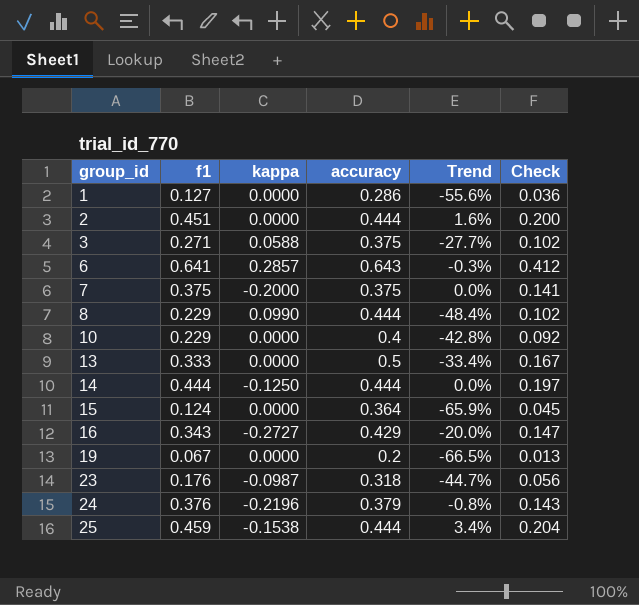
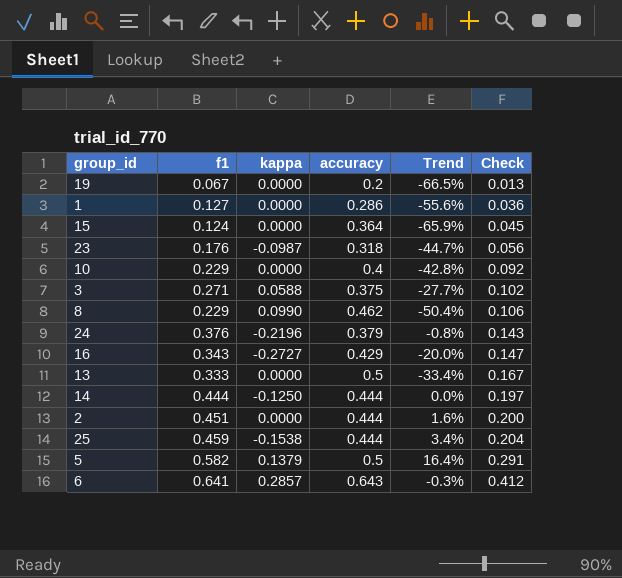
row order: group_id ascending -> Check ascending
row 7: 0.375 | -0.2000 | 0.375 | 0.0% | 0.141 -> none
8 | accuracy: 0.444 -> 0.462
8 | Trend: -48.4% -> -50.4%
8 | Check: 0.102 -> 0.106
row 5: none -> 0.582 | 0.1379 | 0.5 | 16.4% | 0.291

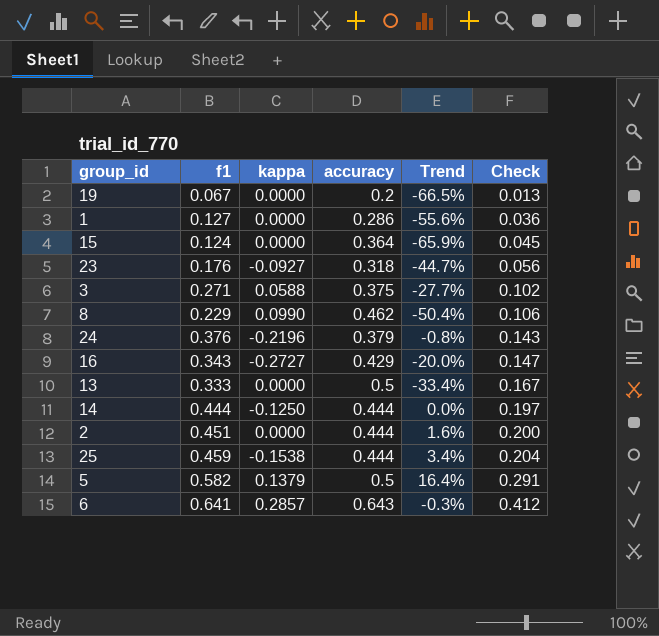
row 10: 0.229 | 0.0000 | 0.4 | -42.8% | 0.092 -> none
23 | kappa: -0.0987 -> -0.0927

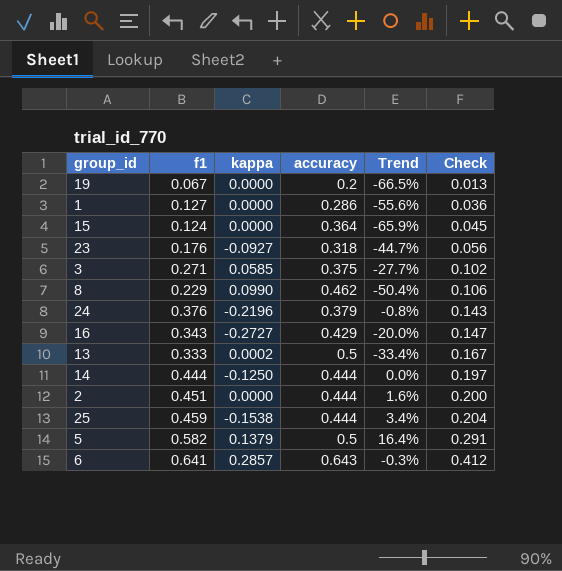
3 | kappa: 0.0588 -> 0.0585
13 | kappa: 0.0000 -> 0.0002

